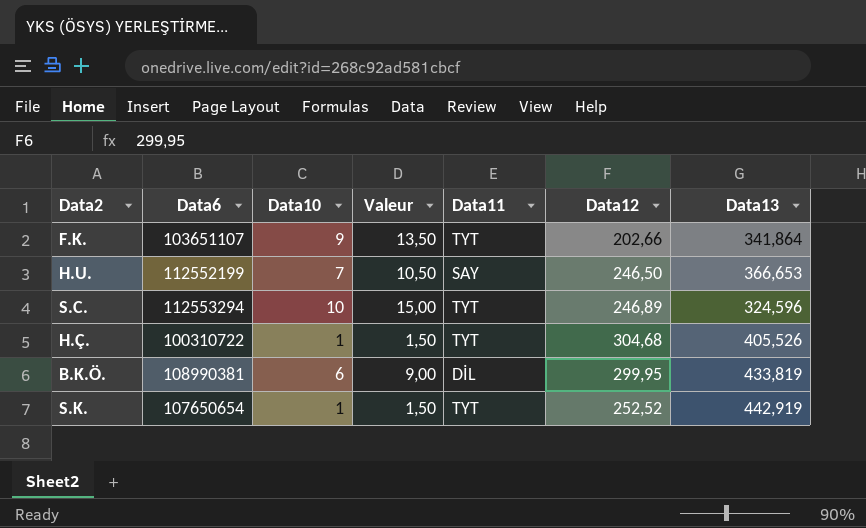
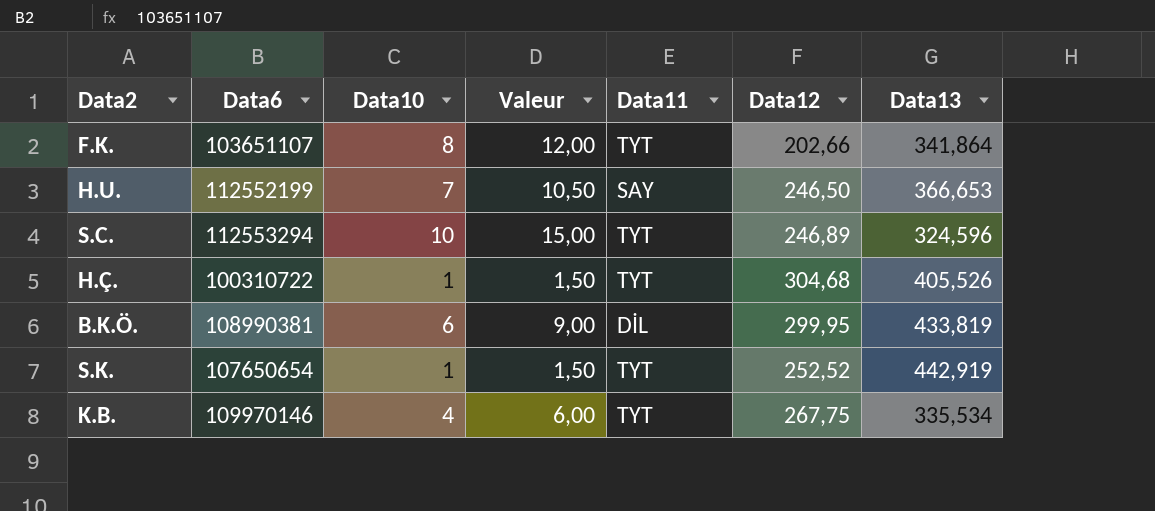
F.K. | Data10: 9 -> 8
F.K. | Valeur: 13,50 -> 12,00
row K.B.: none -> 109970146 | 4 | 6,00 | TYT | 267,75 | 335,534

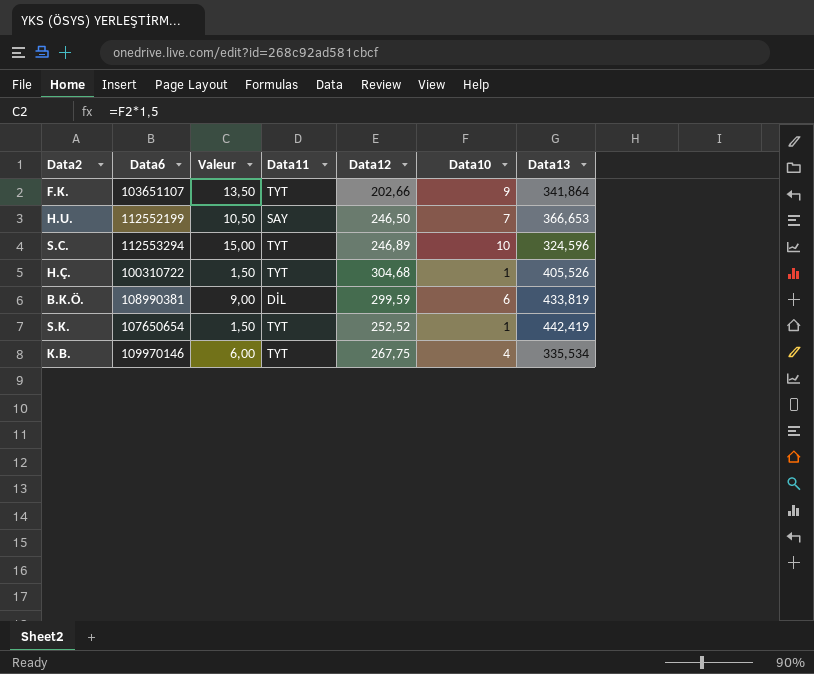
column Data10 | position: 3 -> 6
F.K. | Valeur: 12,00 -> 13,50
F.K. | Data10: 8 -> 9
B.K.Ö. | Data12: 299,95 -> 299,59
S.K. | Data13: 442,919 -> 442,419

